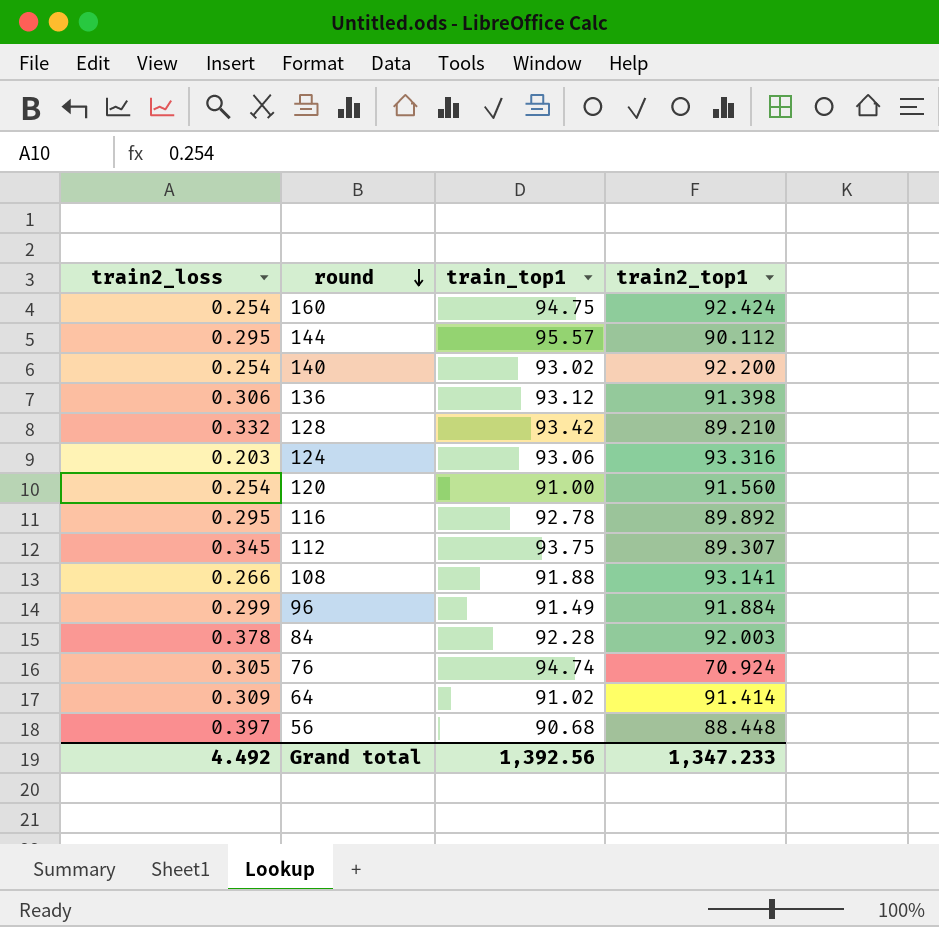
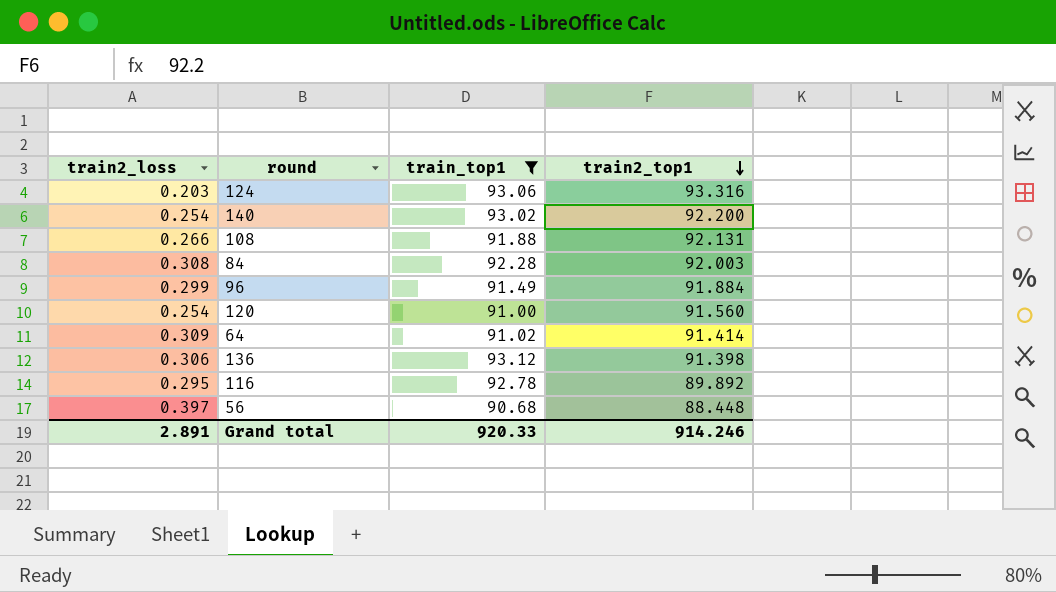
filter: none -> train_top1 <= 93.12
row order: round descending -> train2_top1 descending
108 | train2_top1: 93.141 -> 92.131
84 | train2_loss: 0.378 -> 0.308
Grand total | train2_loss: 4.492 -> 2.891
Grand total | train_top1: 1,392.56 -> 920.33
Grand total | train2_top1: 1,347.233 -> 914.246

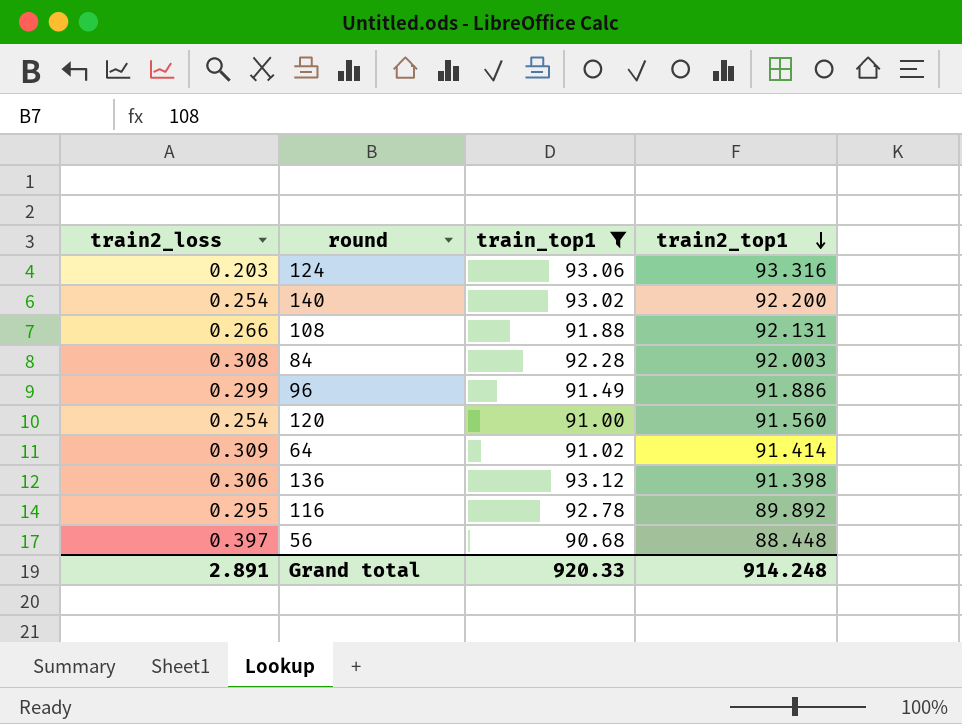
96 | train2_top1: 91.884 -> 91.886
Grand total | train2_top1: 914.246 -> 914.248

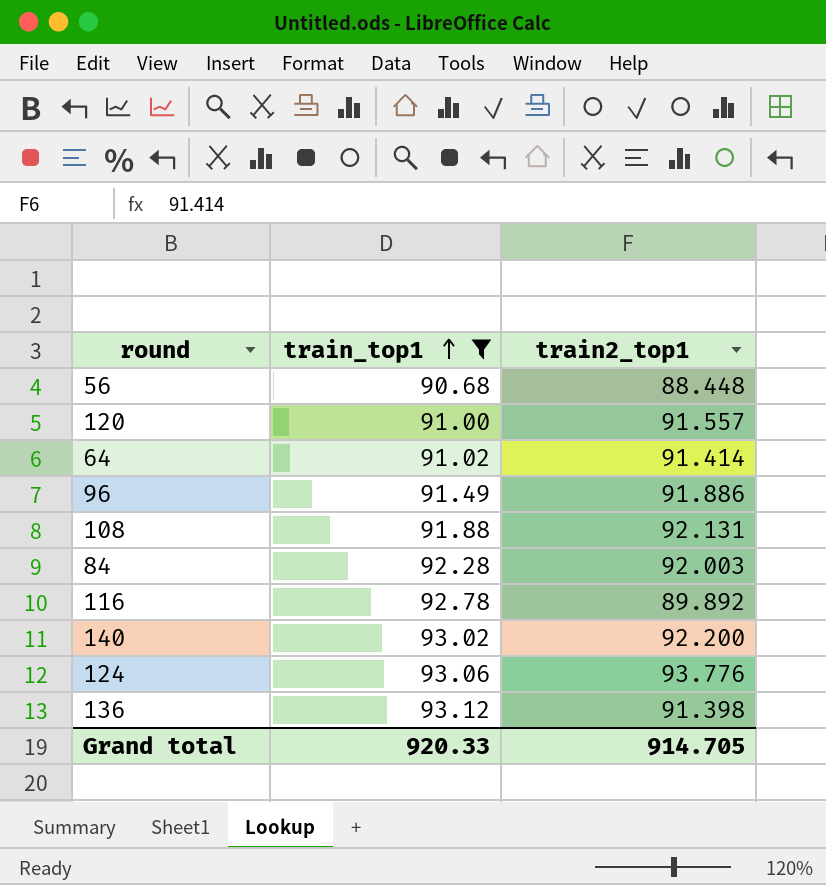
row order: train2_top1 descending -> train_top1 ascending
column train2_loss | position: 1 -> none
120 | train2_top1: 91.560 -> 91.557
124 | train2_top1: 93.316 -> 93.776
Grand total | train2_top1: 914.248 -> 914.705

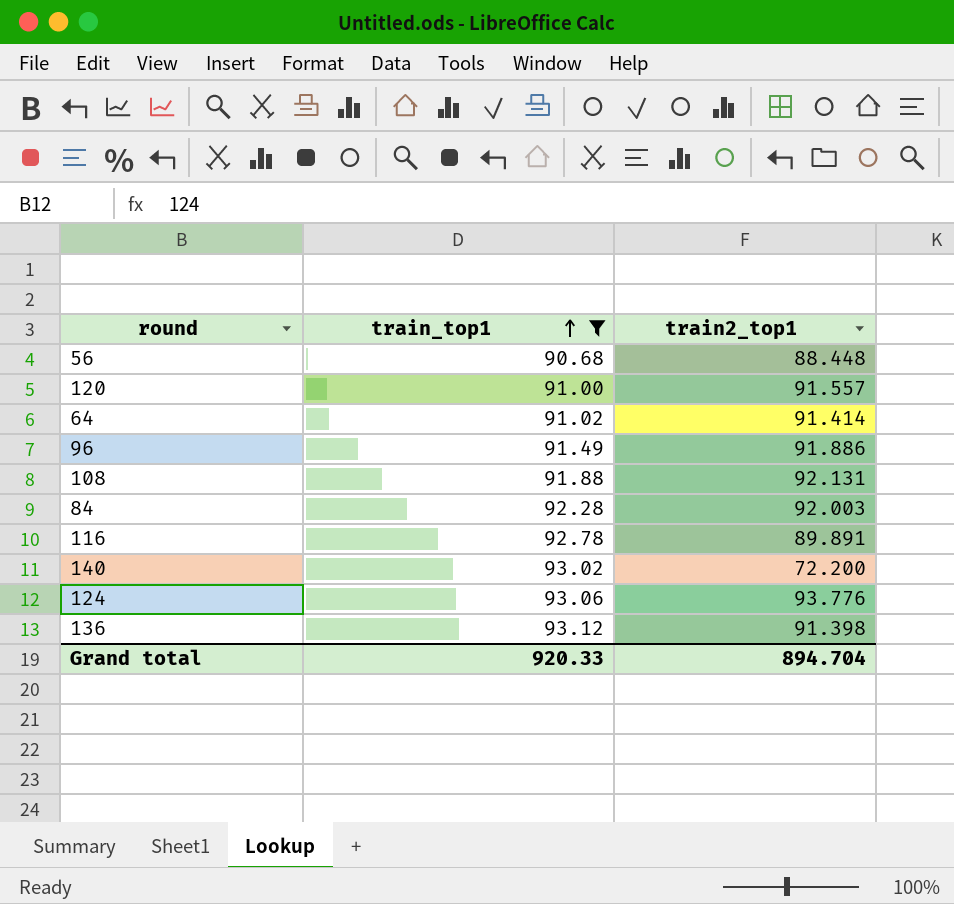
116 | train2_top1: 89.892 -> 89.891
140 | train2_top1: 92.200 -> 72.200
Grand total | train2_top1: 914.705 -> 894.704

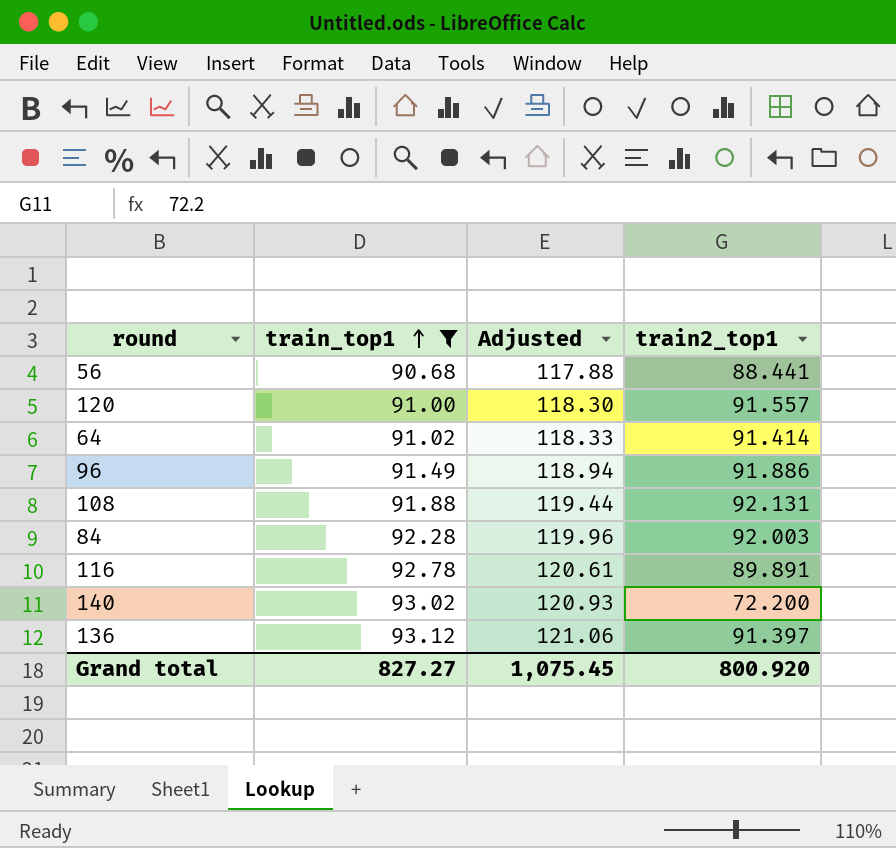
column Adjusted | formula: none -> [train_top1] * 1.3
row 124: 93.06 | 93.776 -> none
56 | train2_top1: 88.448 -> 88.441
136 | train2_top1: 91.398 -> 91.397
Grand total | train_top1: 920.33 -> 827.27
Grand total | train2_top1: 894.704 -> 800.920

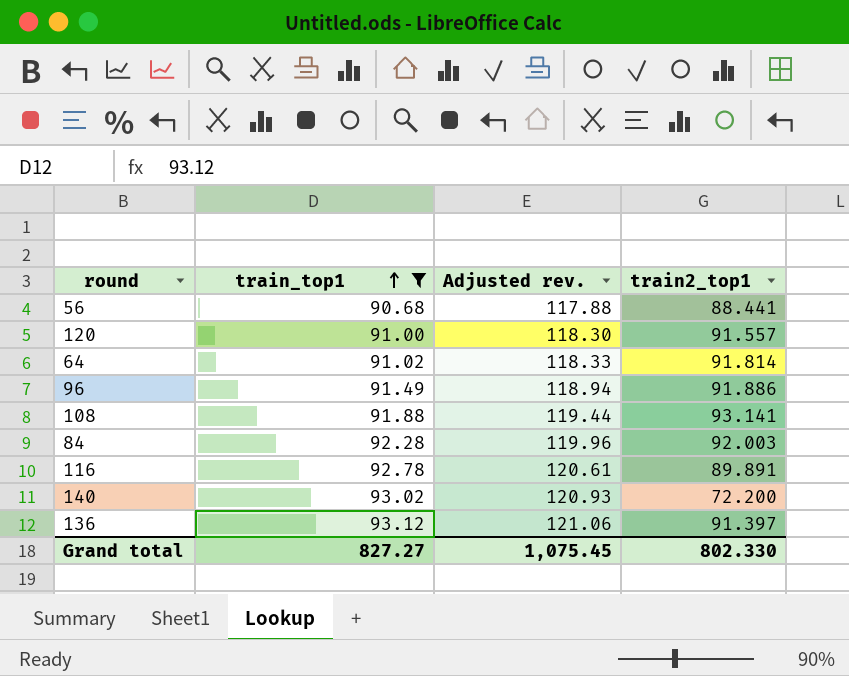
column name: Adjusted -> Adjusted rev.
64 | train2_top1: 91.414 -> 91.814
108 | train2_top1: 92.131 -> 93.141
Grand total | train2_top1: 800.920 -> 802.330

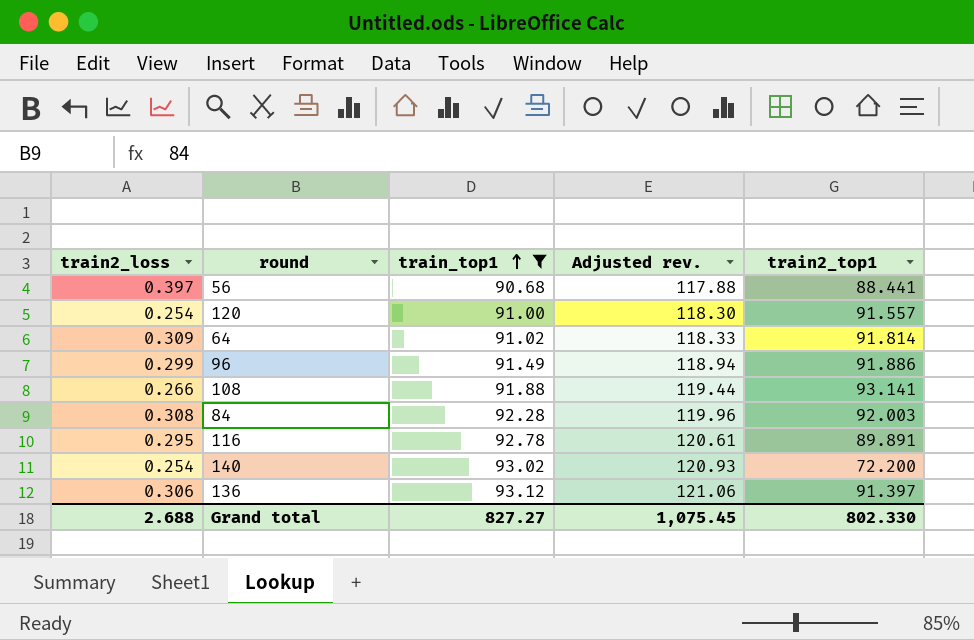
column train2_loss | position: none -> 1

